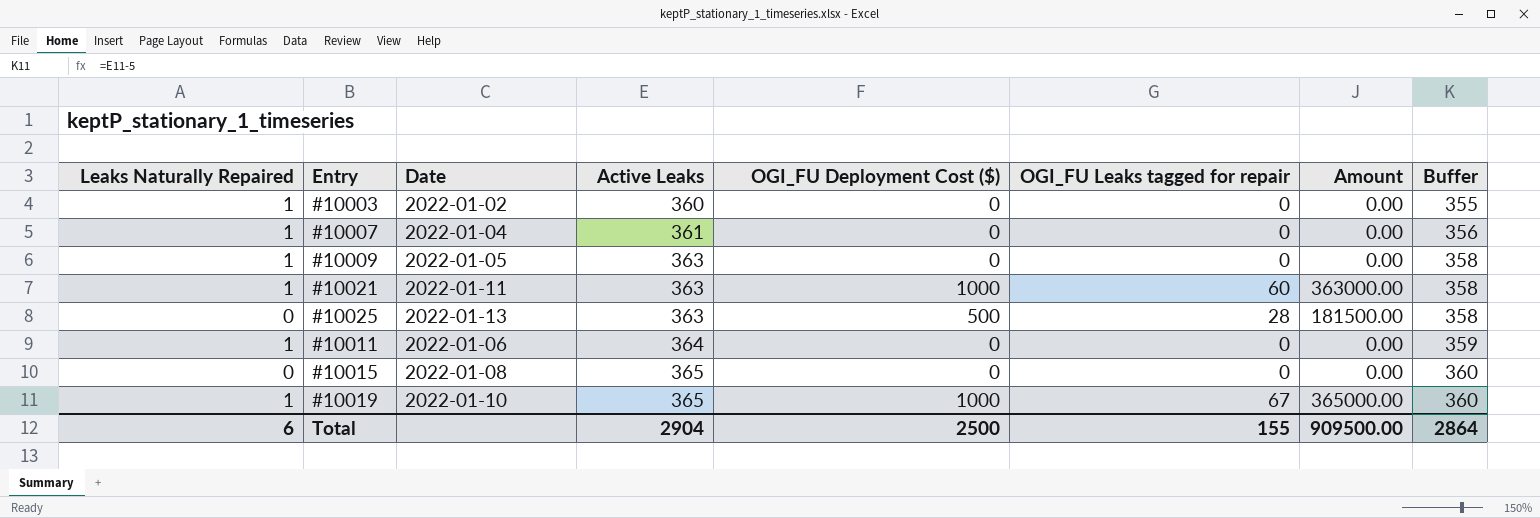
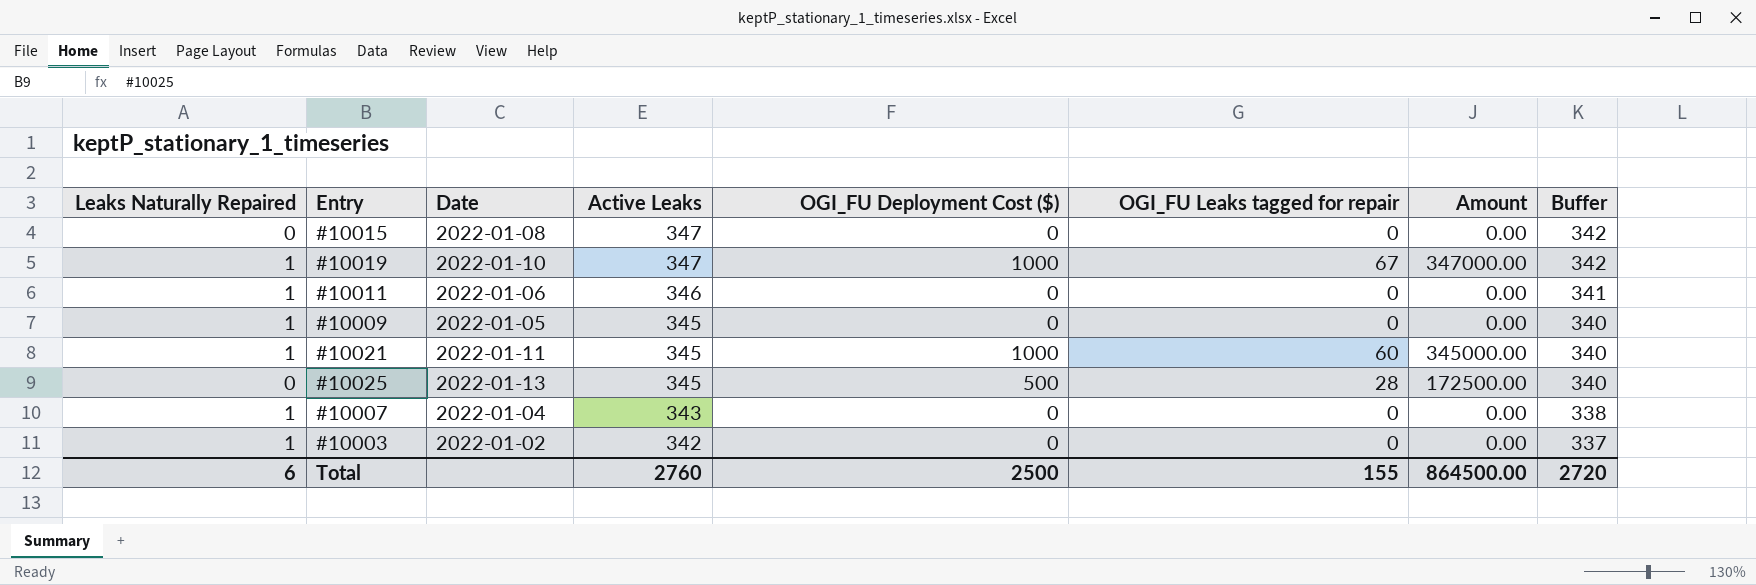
row order: Active Leaks ascending -> Active Leaks descending
#10015 | Active Leaks: 365 -> 347
#10015 | Buffer: 360 -> 342
#10019 | Active Leaks: 365 -> 347
#10019 | Amount: 365000.00 -> 347000.00
#10019 | Buffer: 360 -> 342
#10011 | Active Leaks: 364 -> 346
#10011 | Buffer: 359 -> 341
#10009 | Active Leaks: 363 -> 345
#10009 | Buffer: 358 -> 340
#10021 | Active Leaks: 363 -> 345
#10021 | Amount: 363000.00 -> 345000.00
#10021 | Buffer: 358 -> 340
#10025 | Active Leaks: 363 -> 345
#10025 | Amount: 181500.00 -> 172500.00
#10025 | Buffer: 358 -> 340
#10007 | Active Leaks: 361 -> 343
#10007 | Buffer: 356 -> 338
#10003 | Active Leaks: 360 -> 342
#10003 | Buffer: 355 -> 337
Total | Active Leaks: 2904 -> 2760
Total | Amount: 909500.00 -> 864500.00
Total | Buffer: 2864 -> 2720

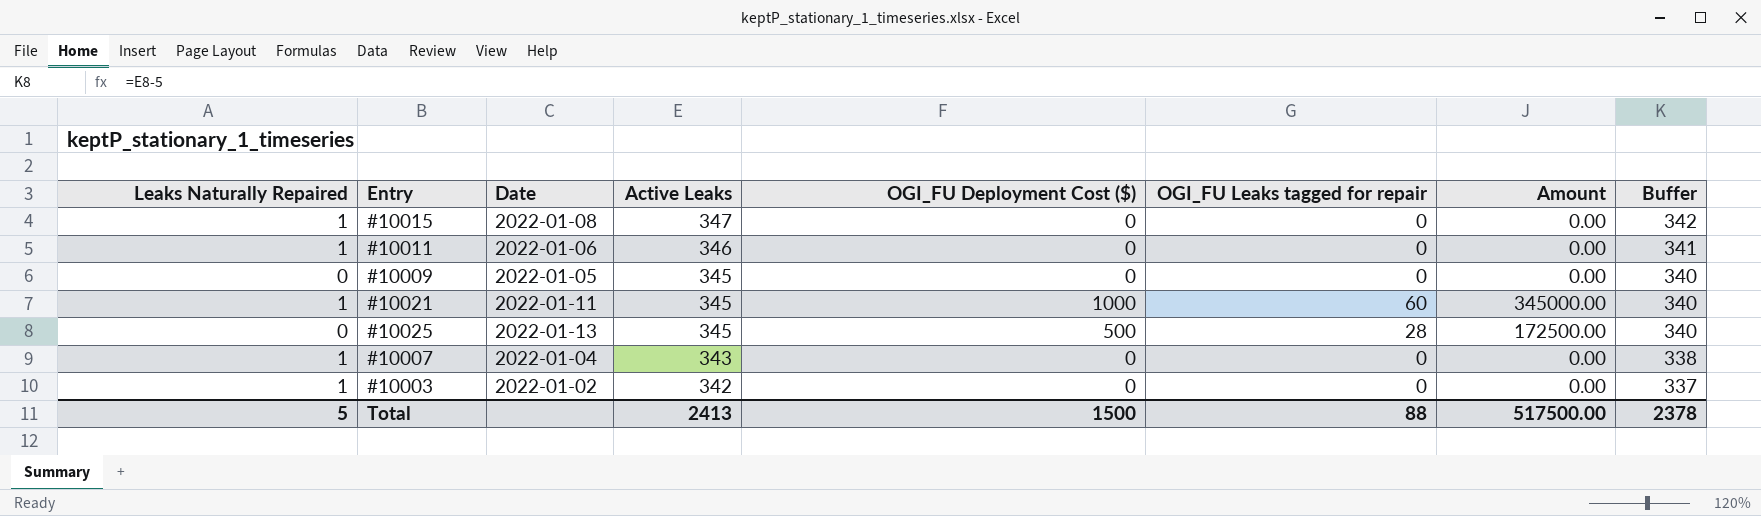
row #10019: 1 | 2022-01-10 | 347 | 1000 | 67 | 347000.00 | 342 -> none
#10015 | Leaks Naturally Repaired: 0 -> 1
#10009 | Leaks Naturally Repaired: 1 -> 0
Total | Leaks Naturally Repaired: 6 -> 5
Total | Active Leaks: 2760 -> 2413
Total | OGI_FU Deployment Cost ($): 2500 -> 1500
Total | OGI_FU Leaks tagged for repair: 155 -> 88
Total | Amount: 864500.00 -> 517500.00
Total | Buffer: 2720 -> 2378

